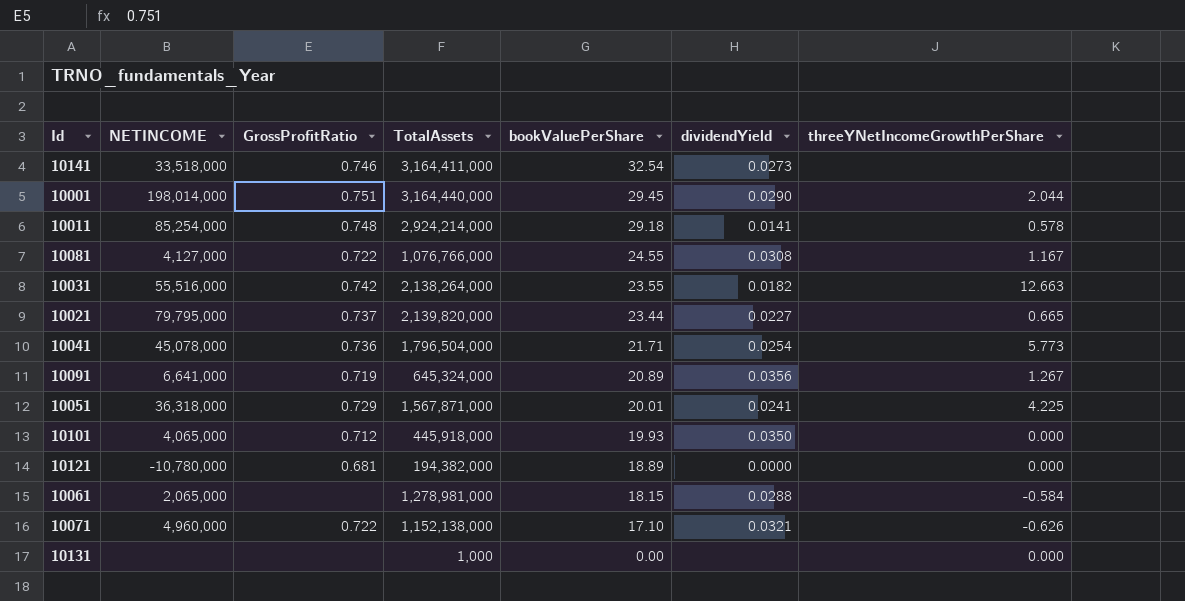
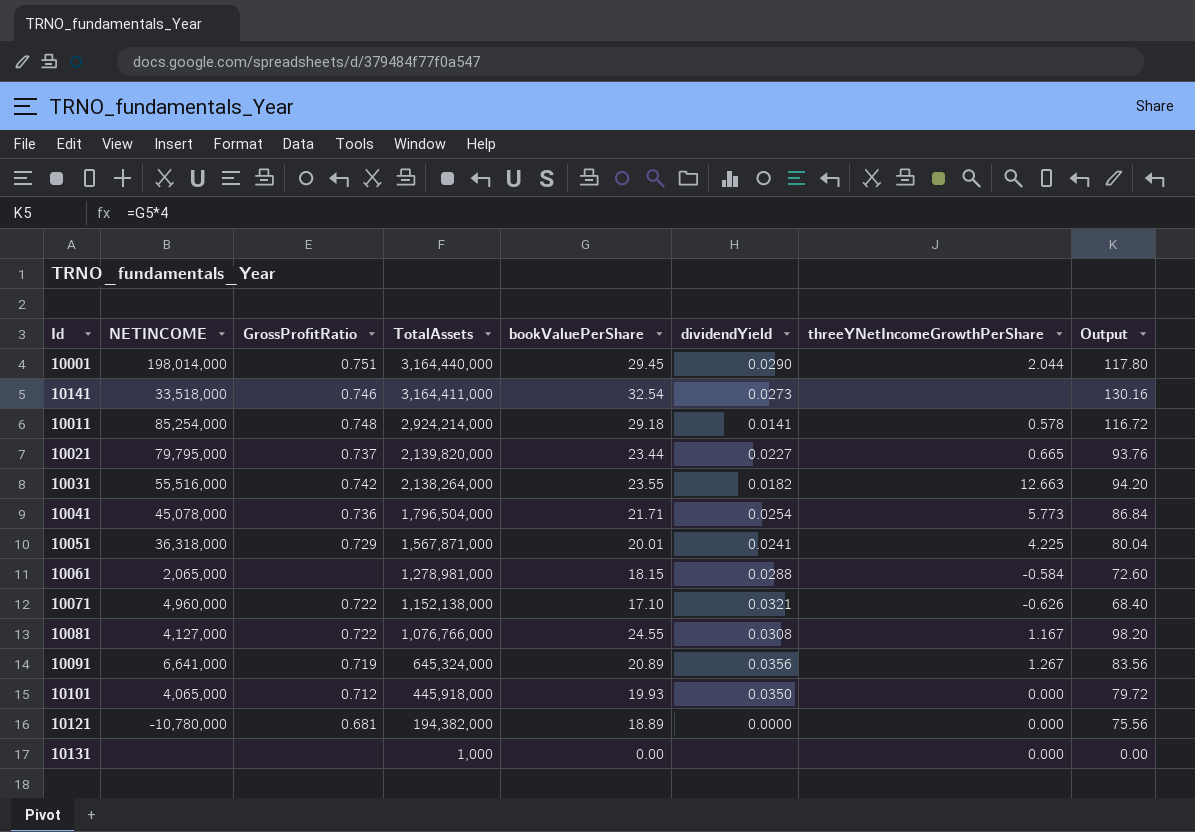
row order: bookValuePerShare descending -> TotalAssets descending
column Output | formula: none -> [bookValuePerShare] * 4

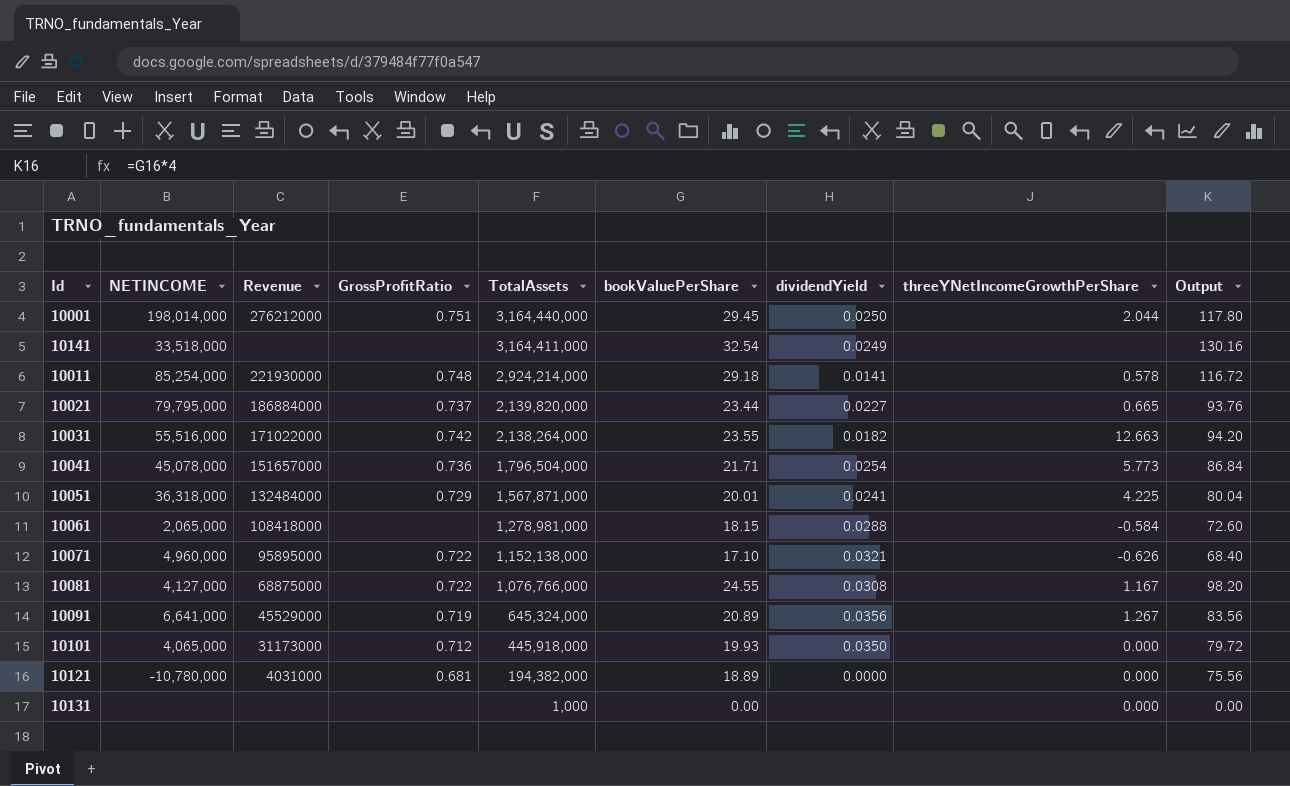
column Revenue | position: none -> 3
10001 | dividendYield: 0.0290 -> 0.0250
10141 | GrossProfitRatio: 0.746 -> none
10141 | dividendYield: 0.0273 -> 0.0249

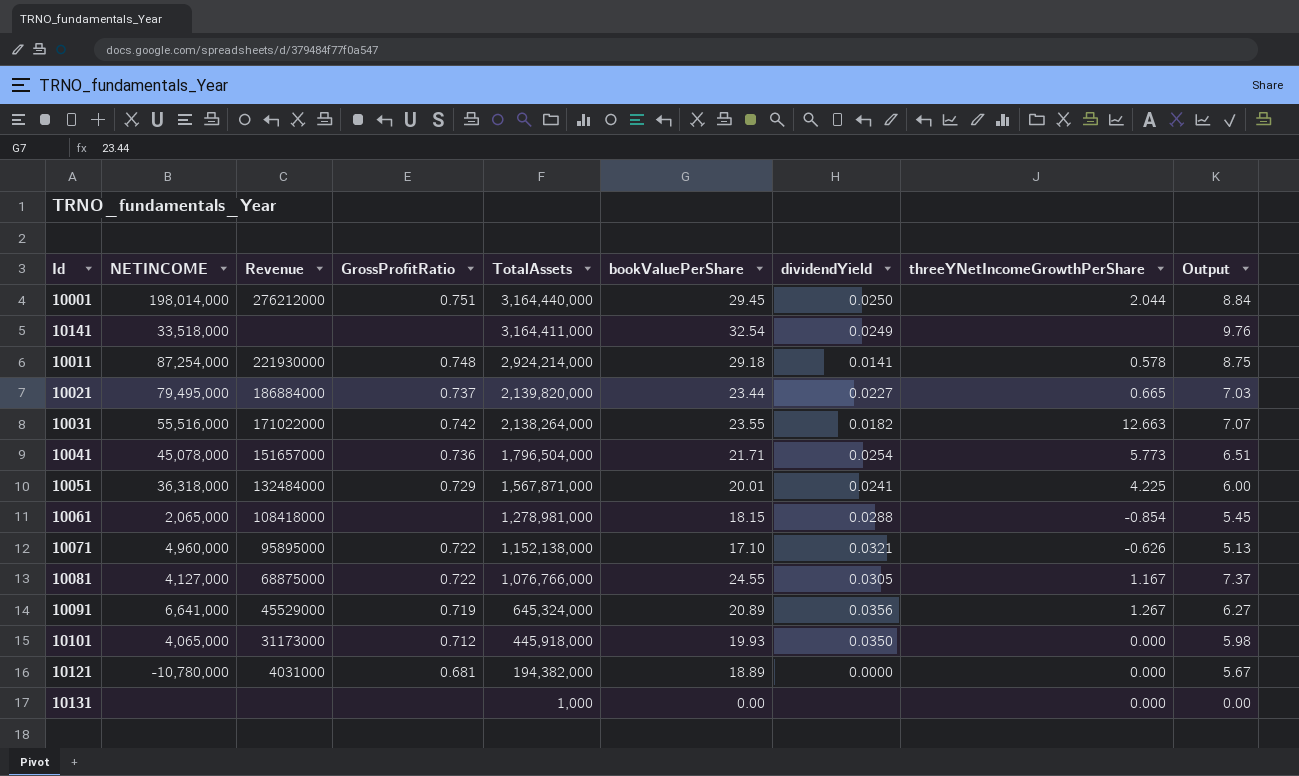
column Output | formula: [bookValuePerShare] * 4 -> [bookValuePerShare] * 0.3
10011 | NETINCOME: 85,254,000 -> 87,254,000
10021 | NETINCOME: 79,795,000 -> 79,495,000
10061 | threeYNetIncomeGrowthPerShare: -0.584 -> -0.854
10081 | dividendYield: 0.0308 -> 0.0305

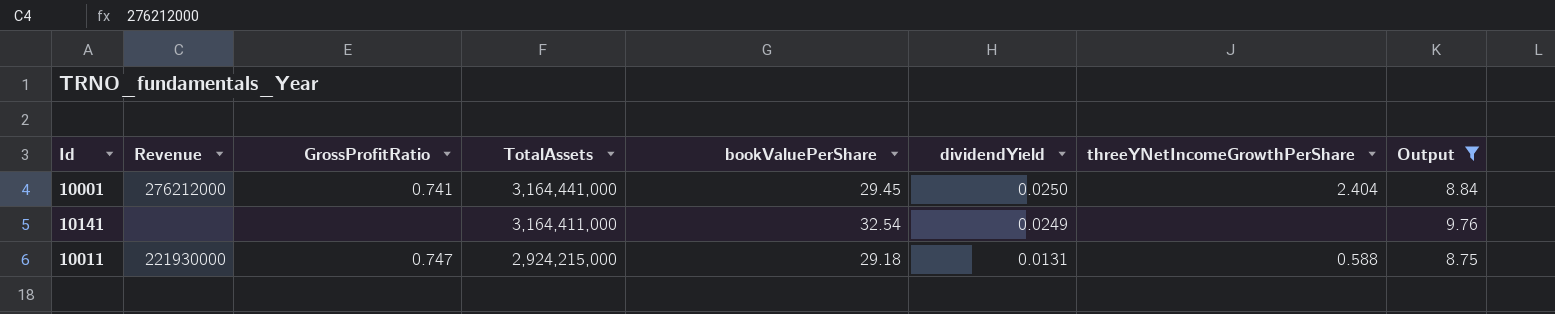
filter: none -> Output >= 8.75
column NETINCOME | position: 2 -> none
10001 | GrossProfitRatio: 0.751 -> 0.741
10001 | TotalAssets: 3,164,440,000 -> 3,164,441,000
10001 | threeYNetIncomeGrowthPerShare: 2.044 -> 2.404
10011 | GrossProfitRatio: 0.748 -> 0.747
10011 | TotalAssets: 2,924,214,000 -> 2,924,215,000
10011 | dividendYield: 0.0141 -> 0.0131
10011 | threeYNetIncomeGrowthPerShare: 0.578 -> 0.588

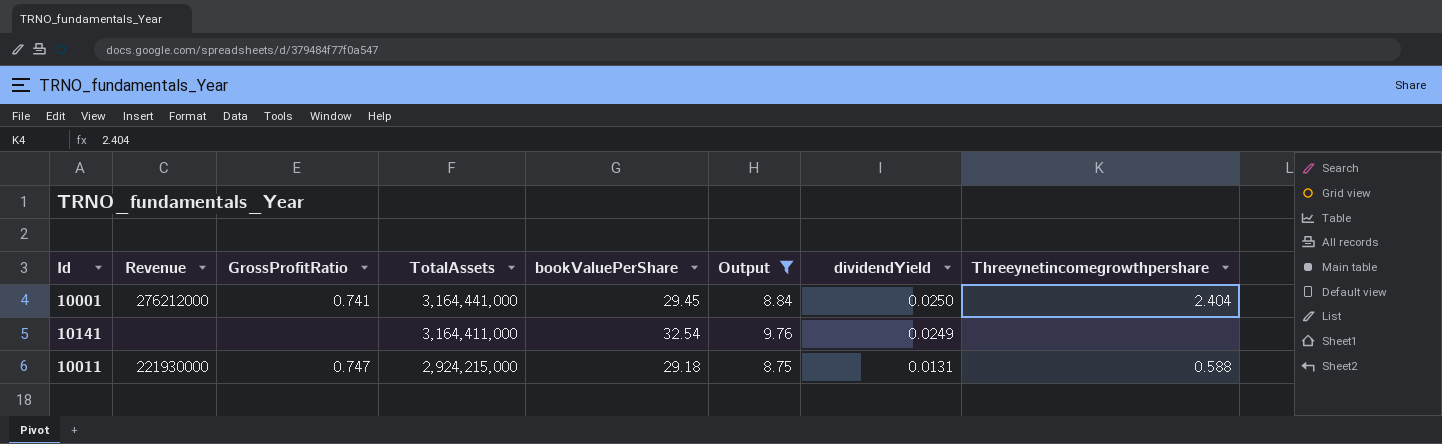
column Output | position: 8 -> 6
column name: threeYNetIncomeGrowthPerShare -> Threeynetincomegrowthpershare

